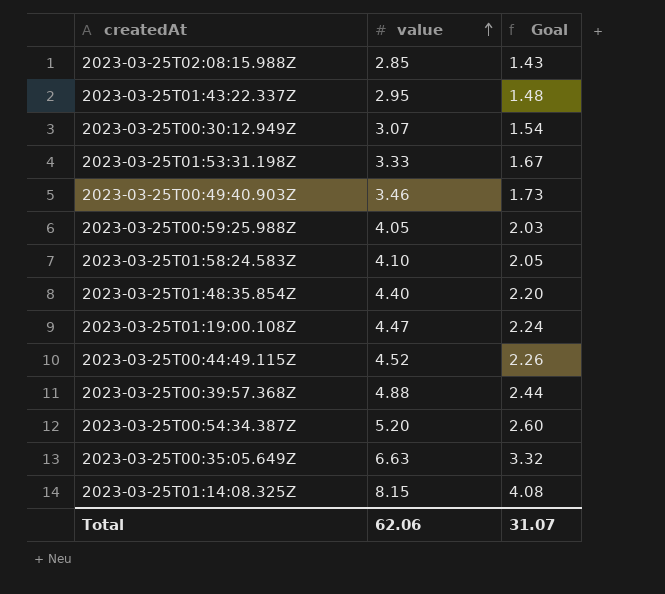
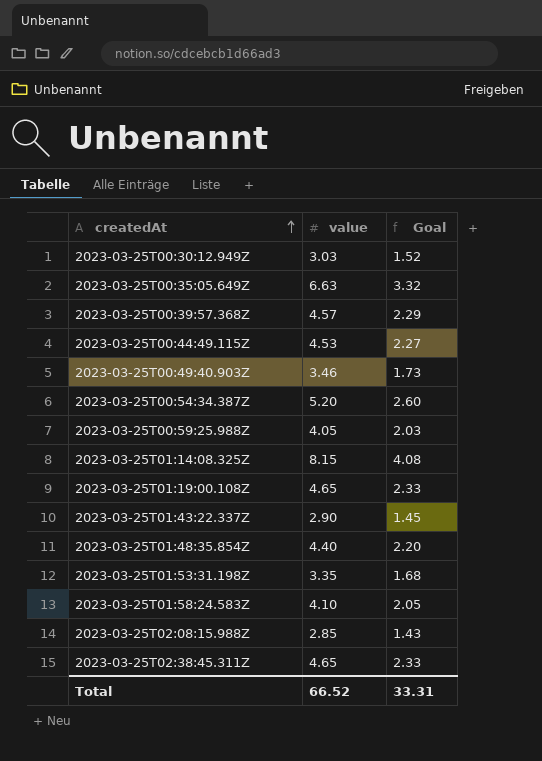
row order: value ascending -> createdAt ascending
2023-03-25T00:30:12.949Z | value: 3.07 -> 3.03
2023-03-25T00:30:12.949Z | Goal: 1.54 -> 1.52
2023-03-25T00:39:57.368Z | value: 4.88 -> 4.57
2023-03-25T00:39:57.368Z | Goal: 2.44 -> 2.29
2023-03-25T00:44:49.115Z | value: 4.52 -> 4.53
2023-03-25T00:44:49.115Z | Goal: 2.26 -> 2.27
2023-03-25T01:19:00.108Z | value: 4.47 -> 4.65
2023-03-25T01:19:00.108Z | Goal: 2.24 -> 2.33
2023-03-25T01:43:22.337Z | value: 2.95 -> 2.90
2023-03-25T01:43:22.337Z | Goal: 1.48 -> 1.45
2023-03-25T01:53:31.198Z | value: 3.33 -> 3.35
2023-03-25T01:53:31.198Z | Goal: 1.67 -> 1.68
row 2023-03-25T02:38:45.311Z: none -> 4.65 | 2.33
Total | value: 62.06 -> 66.52
Total | Goal: 31.07 -> 33.31

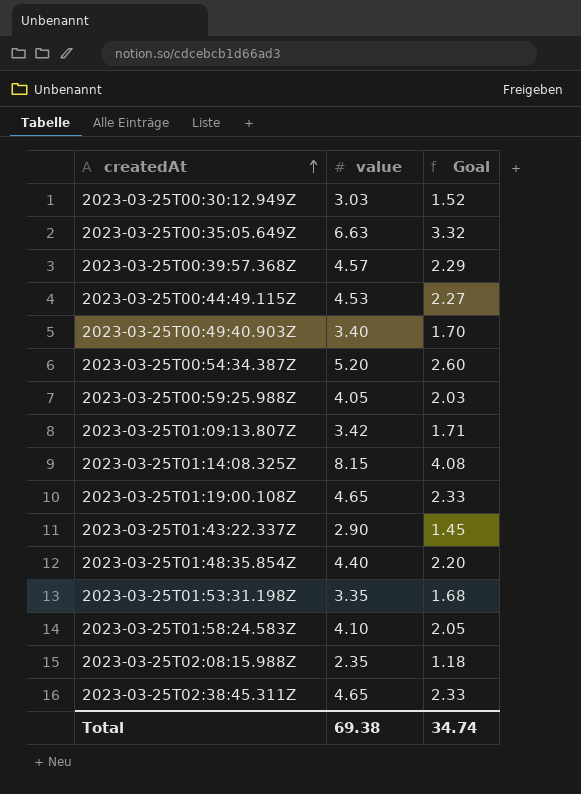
2023-03-25T00:49:40.903Z | value: 3.46 -> 3.40
2023-03-25T00:49:40.903Z | Goal: 1.73 -> 1.70
row 2023-03-25T01:09:13.807Z: none -> 3.42 | 1.71
2023-03-25T02:08:15.988Z | value: 2.85 -> 2.35
2023-03-25T02:08:15.988Z | Goal: 1.43 -> 1.18
Total | value: 66.52 -> 69.38
Total | Goal: 33.31 -> 34.74

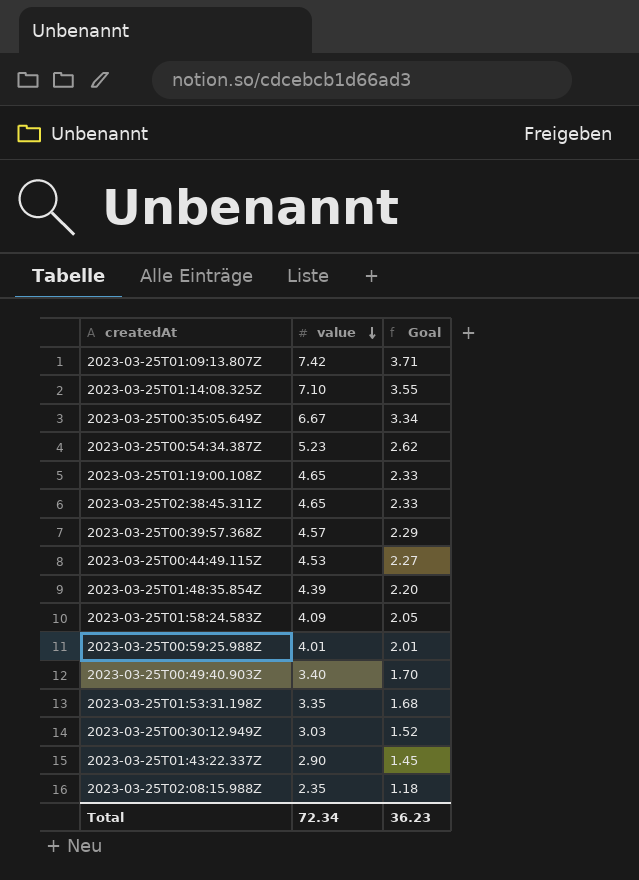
row order: createdAt ascending -> value descending
2023-03-25T01:09:13.807Z | value: 3.42 -> 7.42
2023-03-25T01:09:13.807Z | Goal: 1.71 -> 3.71
2023-03-25T01:14:08.325Z | value: 8.15 -> 7.10
2023-03-25T01:14:08.325Z | Goal: 4.08 -> 3.55
2023-03-25T00:35:05.649Z | value: 6.63 -> 6.67
2023-03-25T00:35:05.649Z | Goal: 3.32 -> 3.34
2023-03-25T00:54:34.387Z | value: 5.20 -> 5.23
2023-03-25T00:54:34.387Z | Goal: 2.60 -> 2.62
2023-03-25T01:48:35.854Z | value: 4.40 -> 4.39
2023-03-25T01:58:24.583Z | value: 4.10 -> 4.09
2023-03-25T00:59:25.988Z | value: 4.05 -> 4.01
2023-03-25T00:59:25.988Z | Goal: 2.03 -> 2.01
Total | value: 69.38 -> 72.34
Total | Goal: 34.74 -> 36.23

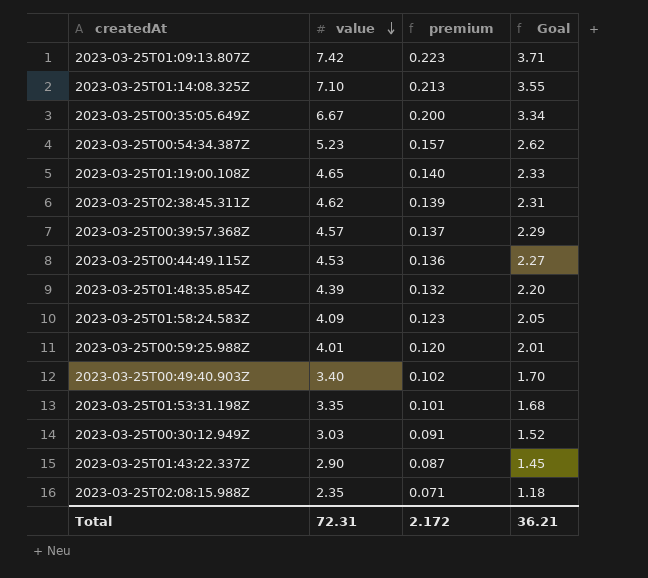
column premium | formula: none -> [value] * 0.03
2023-03-25T02:38:45.311Z | value: 4.65 -> 4.62
2023-03-25T02:38:45.311Z | Goal: 2.33 -> 2.31
Total | value: 72.34 -> 72.31
Total | Goal: 36.23 -> 36.21

